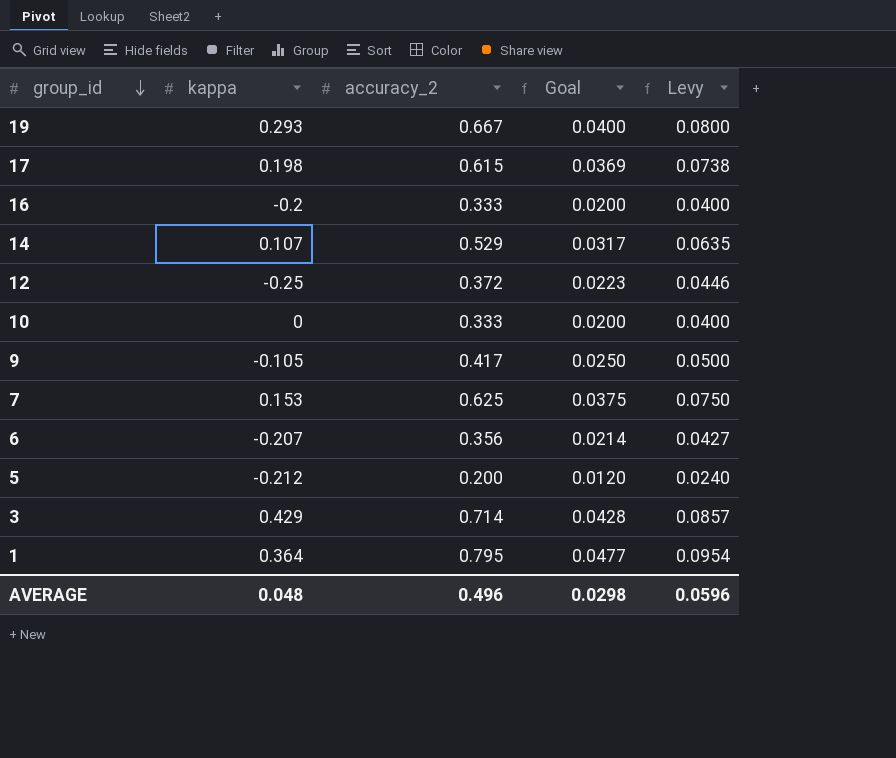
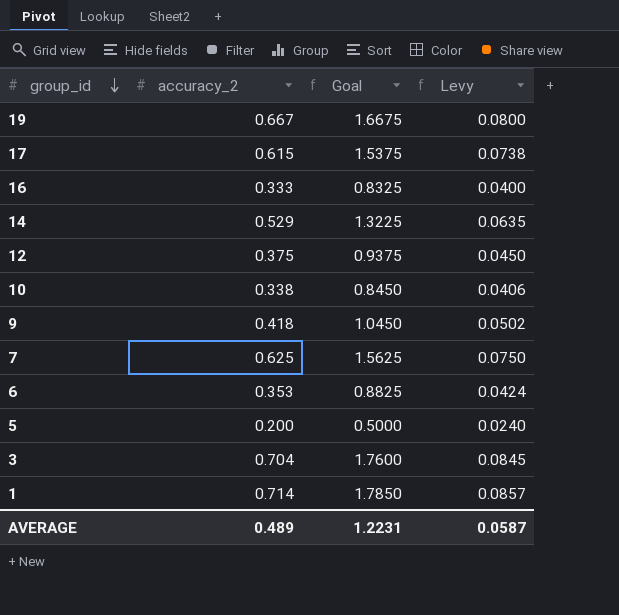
column kappa | position: 2 -> none
column Goal | formula: [accuracy_2] * 0.06 -> [accuracy_2] * 2.5
12 | accuracy_2: 0.372 -> 0.375
12 | Levy: 0.0446 -> 0.0450
10 | accuracy_2: 0.333 -> 0.338
10 | Levy: 0.0400 -> 0.0406
9 | accuracy_2: 0.417 -> 0.418
9 | Levy: 0.0500 -> 0.0502
6 | accuracy_2: 0.356 -> 0.353
6 | Levy: 0.0427 -> 0.0424
3 | accuracy_2: 0.714 -> 0.704
3 | Levy: 0.0857 -> 0.0845
1 | accuracy_2: 0.795 -> 0.714
1 | Levy: 0.0954 -> 0.0857
AVERAGE | accuracy_2: 0.496 -> 0.489
AVERAGE | Goal: 0.0298 -> 1.2231
AVERAGE | Levy: 0.0596 -> 0.0587

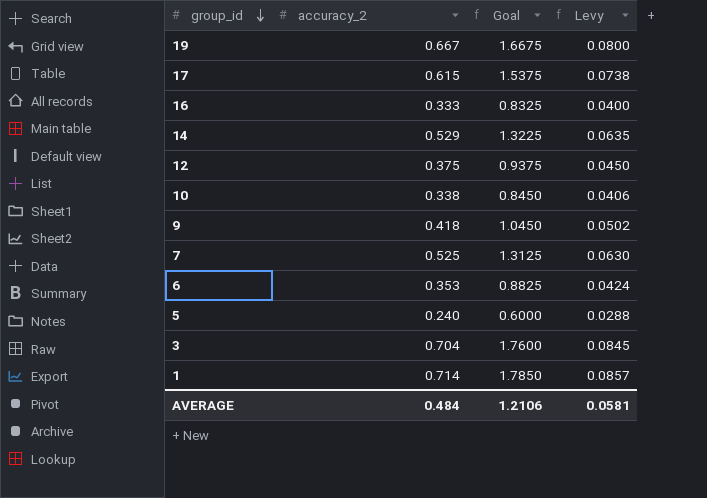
7 | accuracy_2: 0.625 -> 0.525
7 | Goal: 1.5625 -> 1.3125
7 | Levy: 0.0750 -> 0.0630
5 | accuracy_2: 0.200 -> 0.240
5 | Goal: 0.5000 -> 0.6000
5 | Levy: 0.0240 -> 0.0288
AVERAGE | accuracy_2: 0.489 -> 0.484
AVERAGE | Goal: 1.2231 -> 1.2106
AVERAGE | Levy: 0.0587 -> 0.0581

